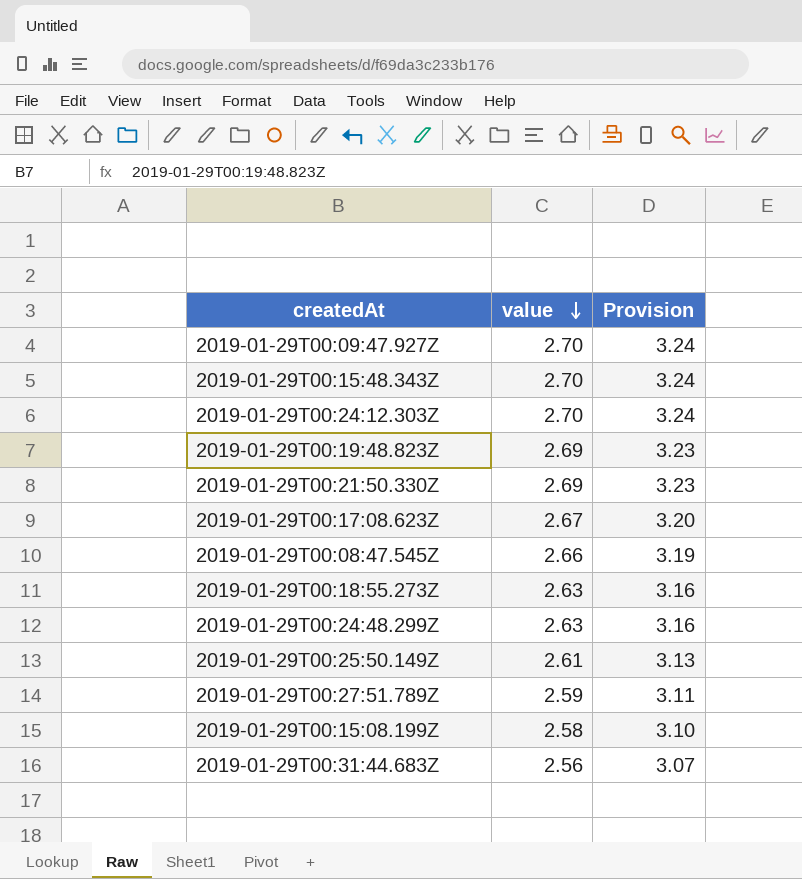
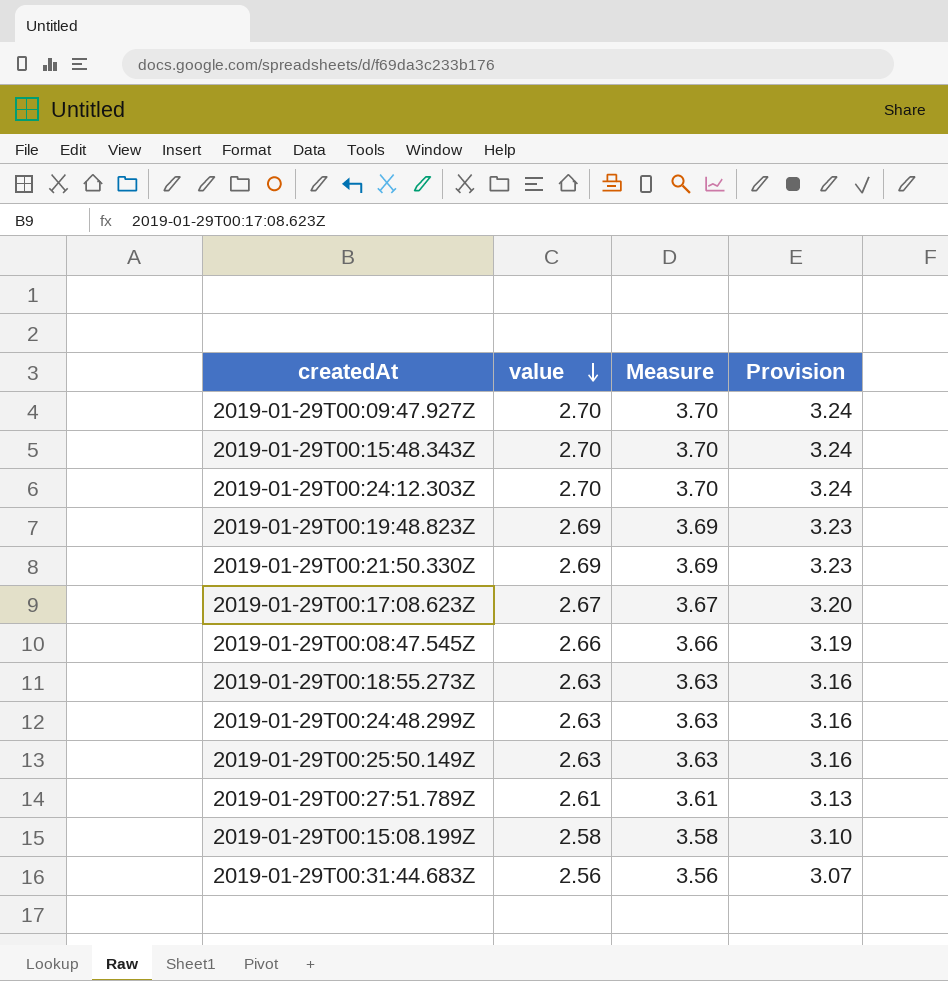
column Measure | formula: none -> [value] + 1
2019-01-29T00:25:50.149Z | value: 2.61 -> 2.63
2019-01-29T00:25:50.149Z | Provision: 3.13 -> 3.16
2019-01-29T00:27:51.789Z | value: 2.59 -> 2.61
2019-01-29T00:27:51.789Z | Provision: 3.11 -> 3.13

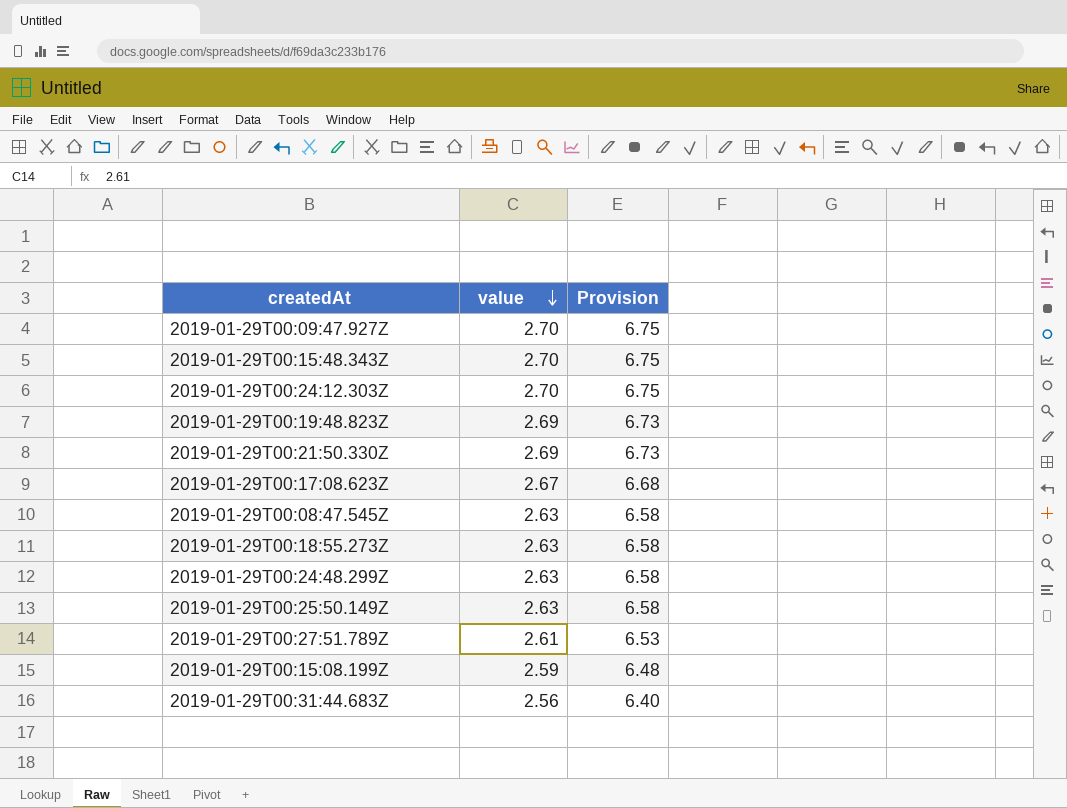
column Measure | formula: [value] + 1 -> none
column Provision | formula: [value] * 1.2 -> [value] * 2.5
2019-01-29T00:08:47.545Z | value: 2.66 -> 2.63
2019-01-29T00:15:08.199Z | value: 2.58 -> 2.59

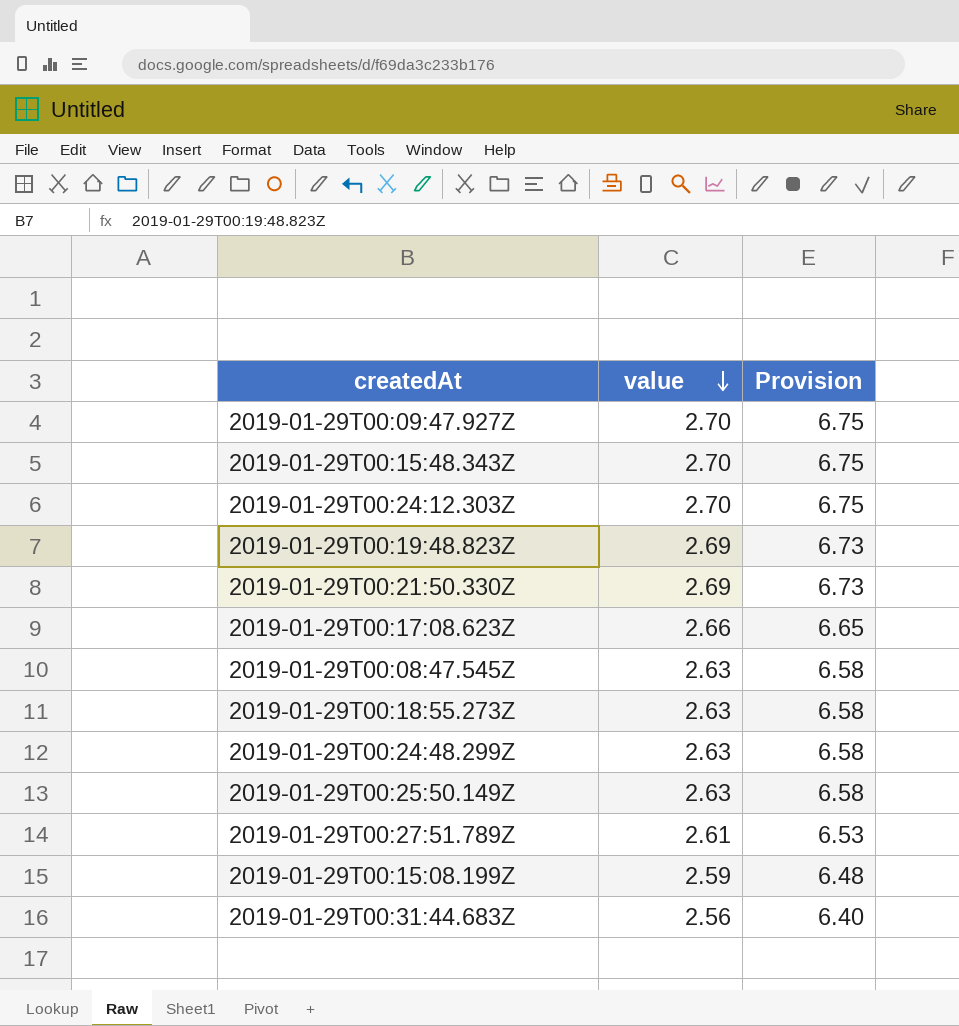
2019-01-29T00:17:08.623Z | value: 2.67 -> 2.66
2019-01-29T00:17:08.623Z | Provision: 6.68 -> 6.65

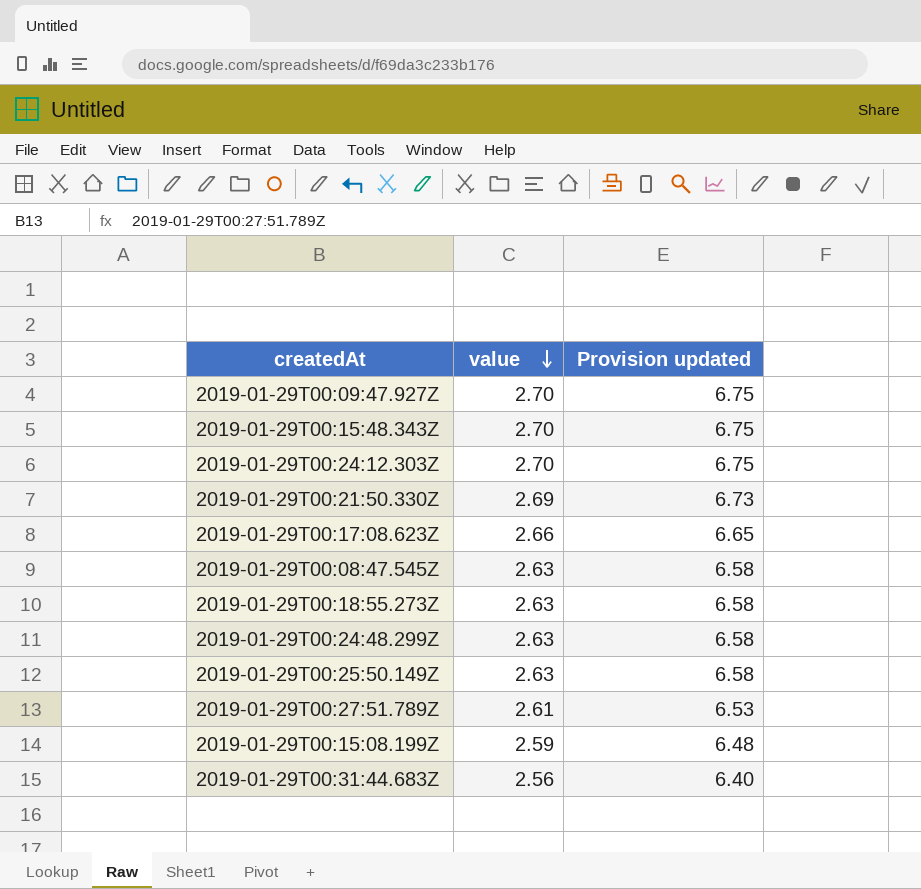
column name: Provision -> Provision updated
row 2019-01-29T00:19:48.823Z: 2.69 | 6.73 -> none

